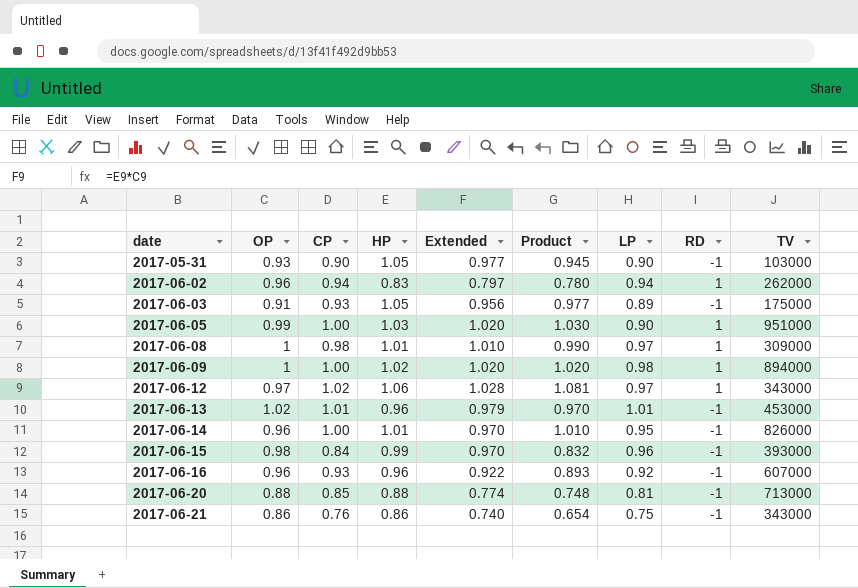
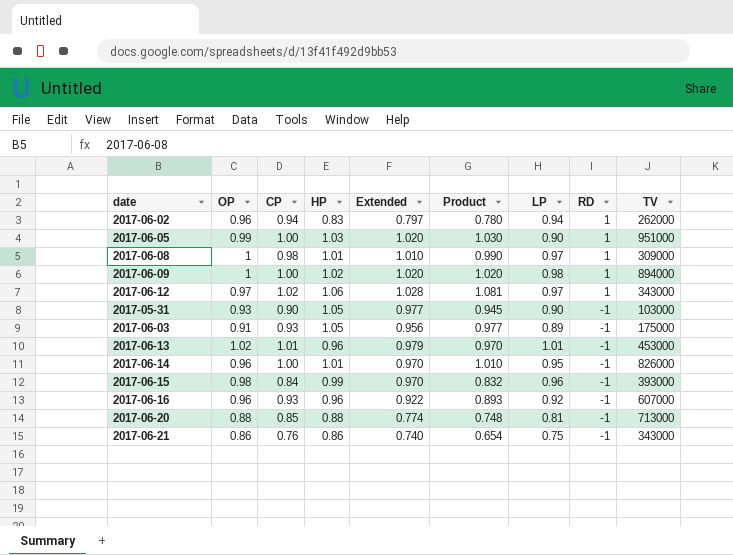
row order: date ascending -> RD descending

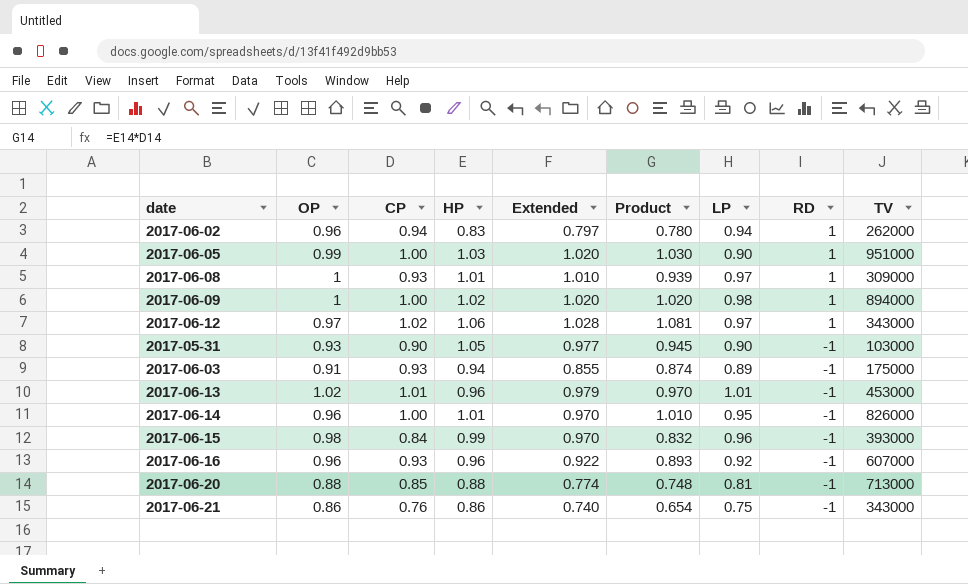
2017-06-08 | CP: 0.98 -> 0.93
2017-06-08 | Product: 0.990 -> 0.939
2017-06-03 | HP: 1.05 -> 0.94
2017-06-03 | Extended: 0.956 -> 0.855
2017-06-03 | Product: 0.977 -> 0.874

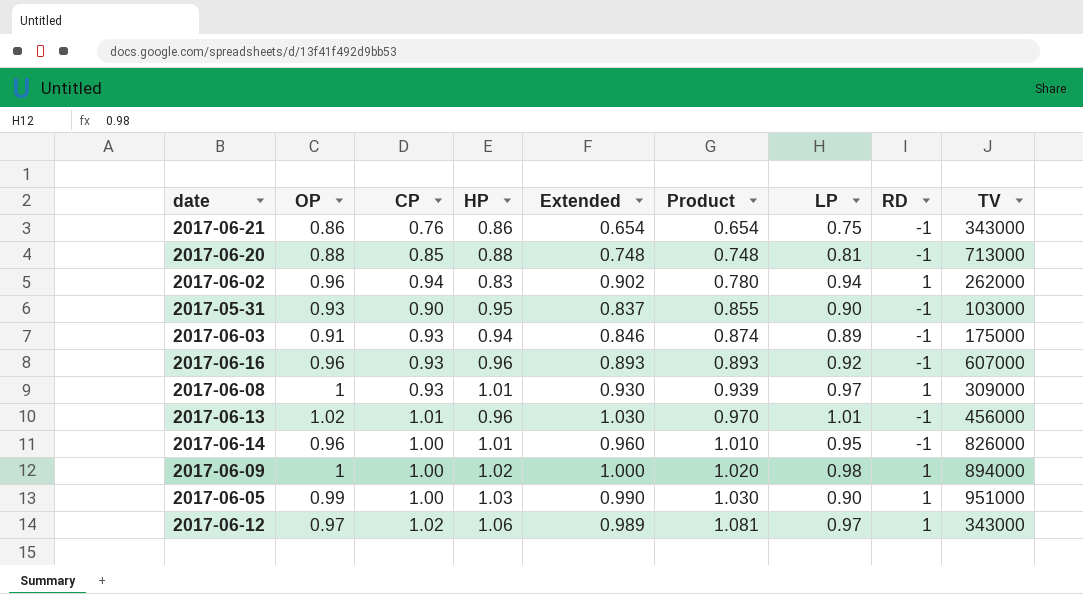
row order: RD descending -> Product ascending
column Extended | formula: [OP] * [HP] -> [OP] * [CP]
row 2017-06-15: 0.98 | 0.84 | 0.99 | 0.970 | 0.832 | 0.96 | -1 | 393000 -> none
2017-05-31 | HP: 1.05 -> 0.95
2017-05-31 | Product: 0.945 -> 0.855
2017-06-13 | TV: 453000 -> 456000

